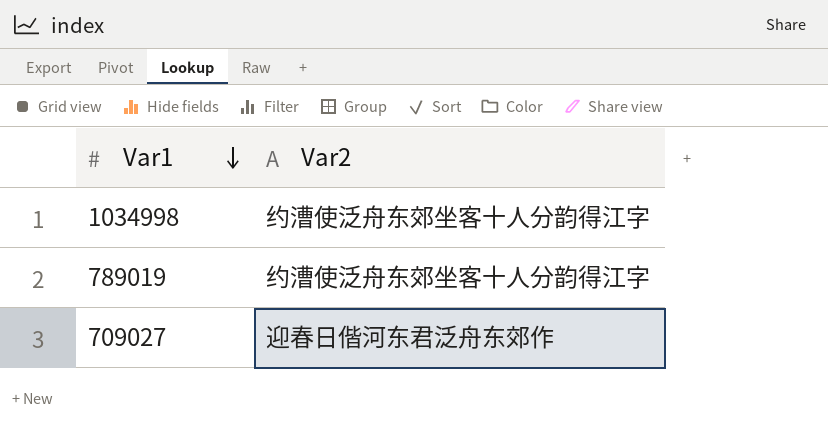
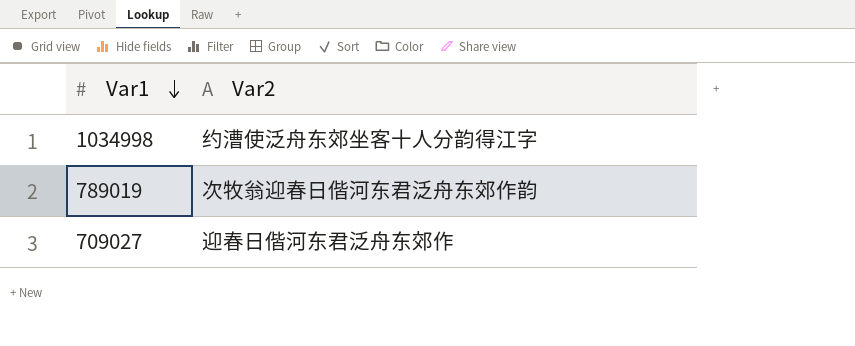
789019 | Var2: 约漕使泛舟东郊坐客十人分韵得江字 -> 次牧翁迎春日偕河东君泛舟东郊作韵

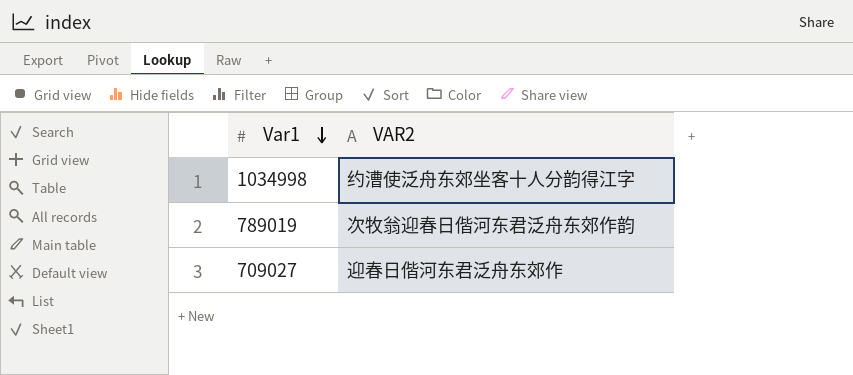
column name: Var2 -> VAR2

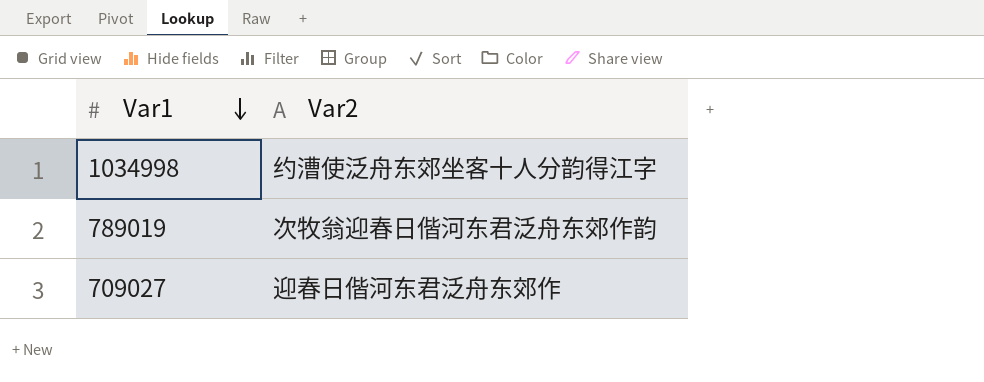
column name: VAR2 -> Var2

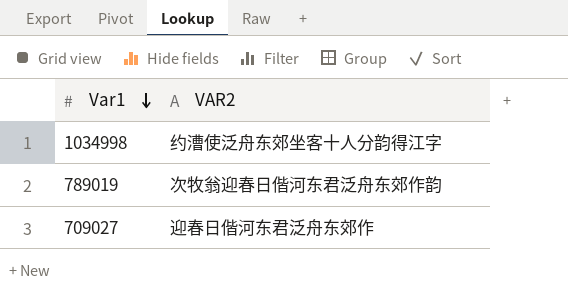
column name: Var2 -> VAR2

